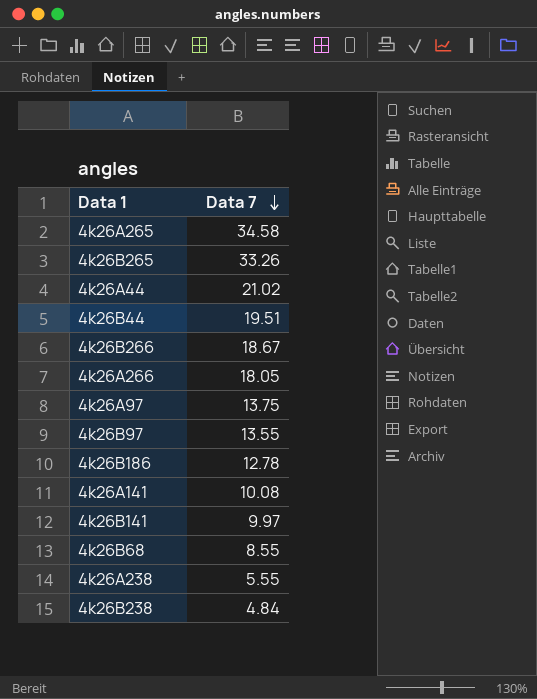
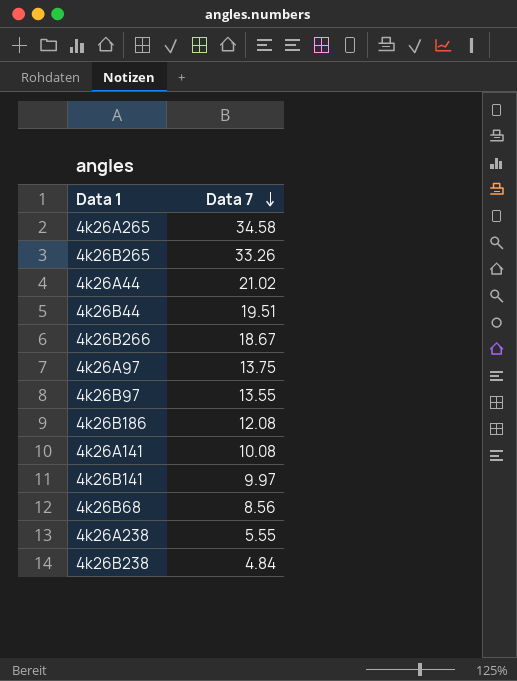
row 4k26A266: 18.05 -> none
4k26B186 | Data 7: 12.78 -> 12.08
4k26B68 | Data 7: 8.55 -> 8.56

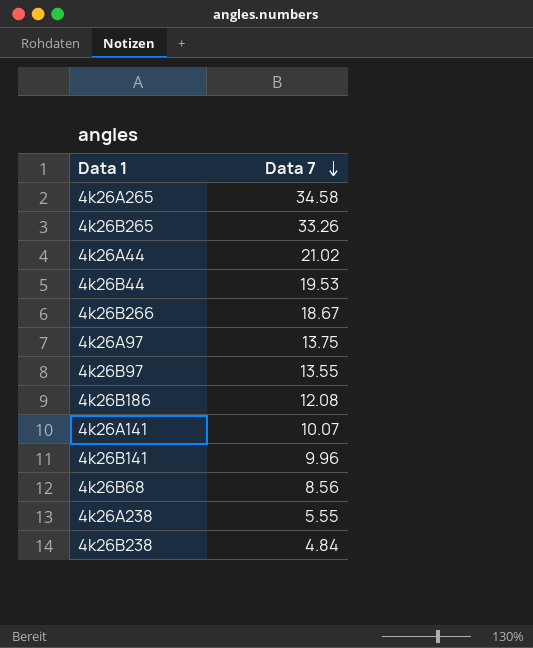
4k26B44 | Data 7: 19.51 -> 19.53
4k26A141 | Data 7: 10.08 -> 10.07
4k26B141 | Data 7: 9.97 -> 9.96

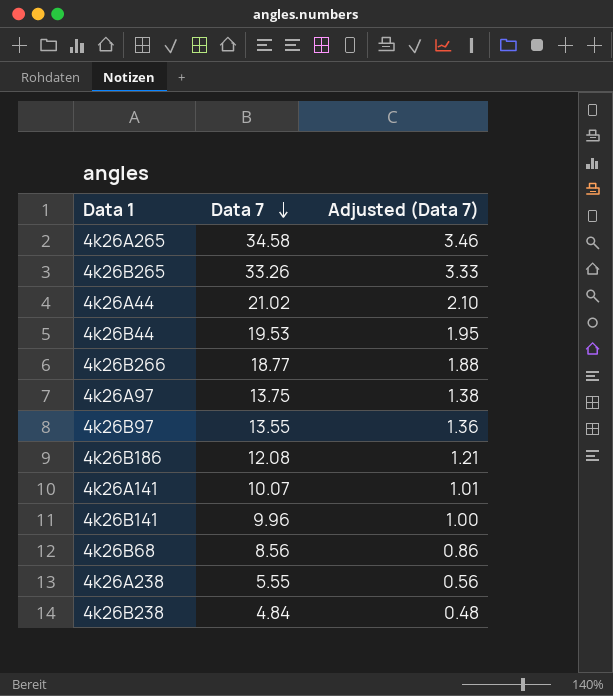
column Adjusted (Data 7) | formula: none -> [Data 7] * 0.1
4k26B266 | Data 7: 18.67 -> 18.77

